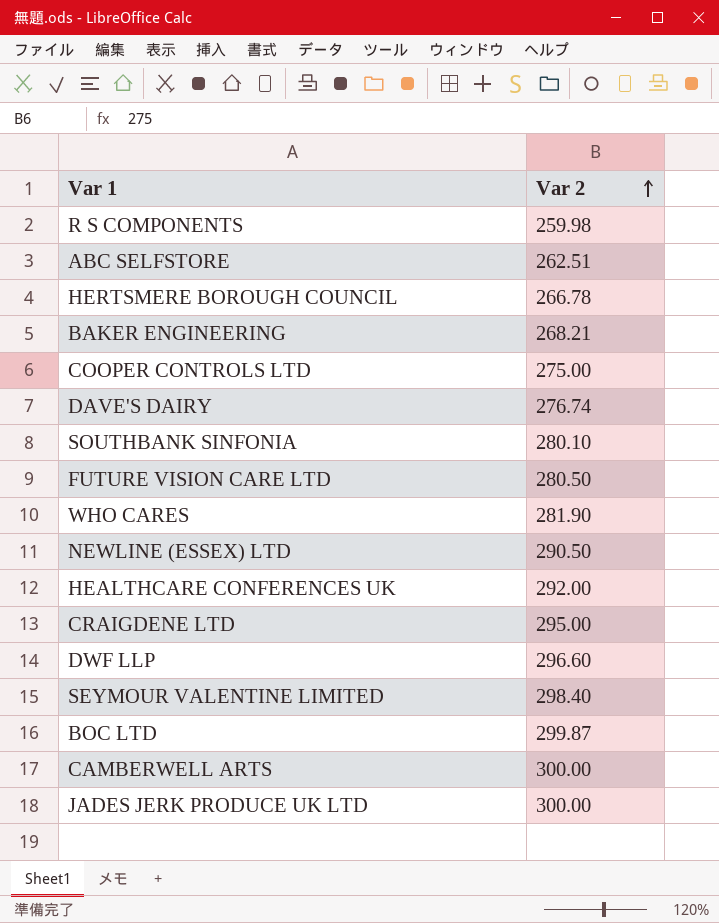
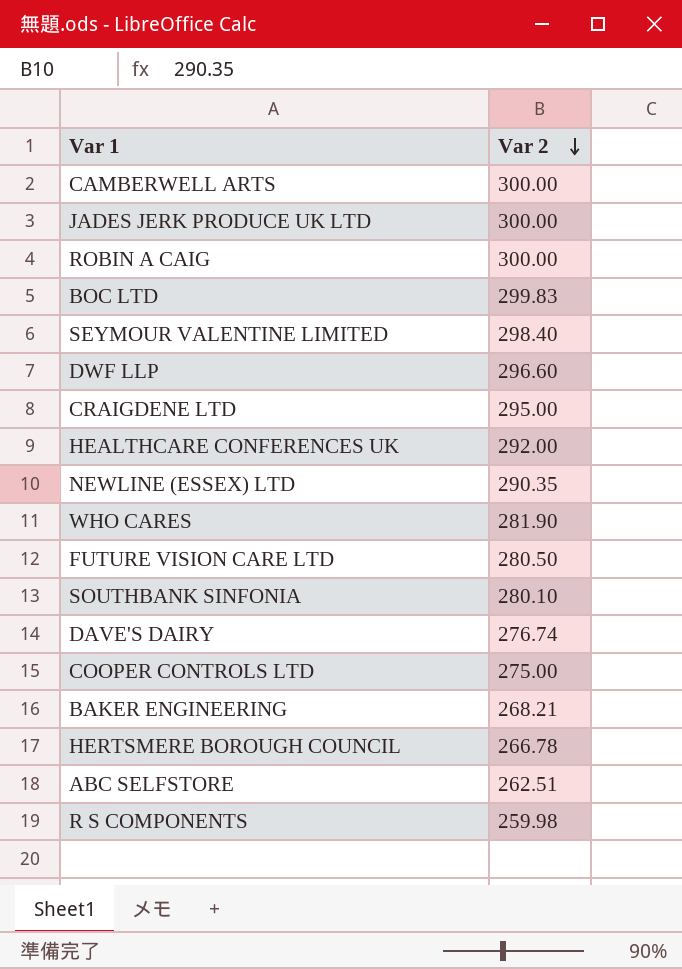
row order: Var 2 ascending -> Var 2 descending
row ROBIN A CAIG: none -> 300.00
BOC LTD | Var 2: 299.87 -> 299.83
NEWLINE (ESSEX) LTD | Var 2: 290.50 -> 290.35

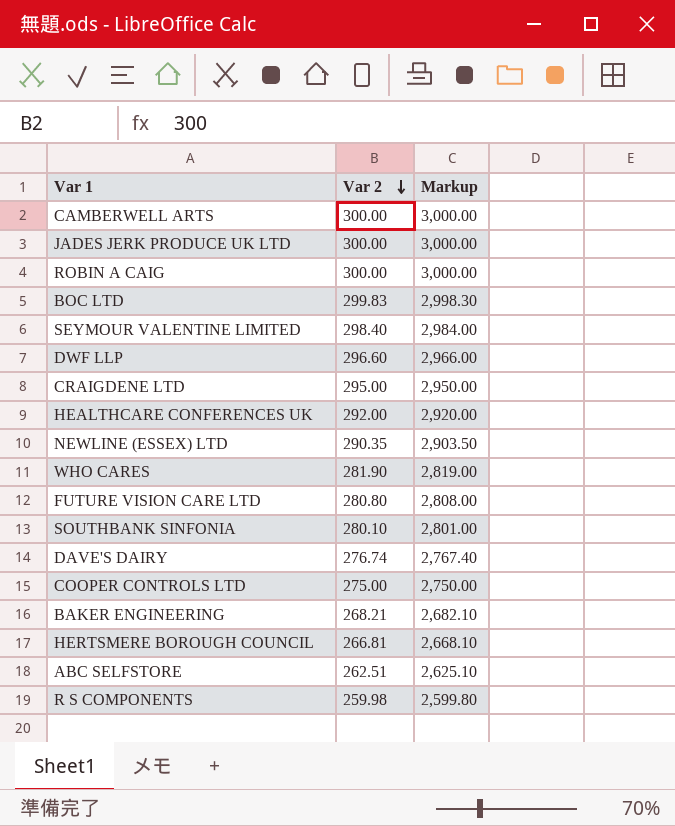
column Markup | formula: none -> [Var 2] * 10
FUTURE VISION CARE LTD | Var 2: 280.50 -> 280.80
HERTSMERE BOROUGH COUNCIL | Var 2: 266.78 -> 266.81

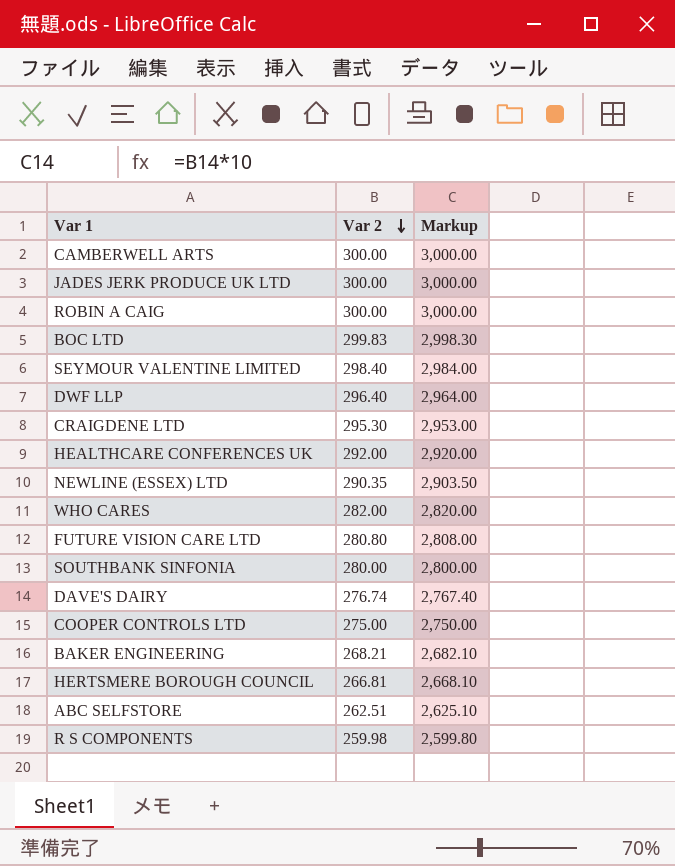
DWF LLP | Var 2: 296.60 -> 296.40
DWF LLP | Markup: 2,966.00 -> 2,964.00
CRAIGDENE LTD | Var 2: 295.00 -> 295.30
CRAIGDENE LTD | Markup: 2,950.00 -> 2,953.00
WHO CARES | Var 2: 281.90 -> 282.00
WHO CARES | Markup: 2,819.00 -> 2,820.00
SOUTHBANK SINFONIA | Var 2: 280.10 -> 280.00
SOUTHBANK SINFONIA | Markup: 2,801.00 -> 2,800.00

